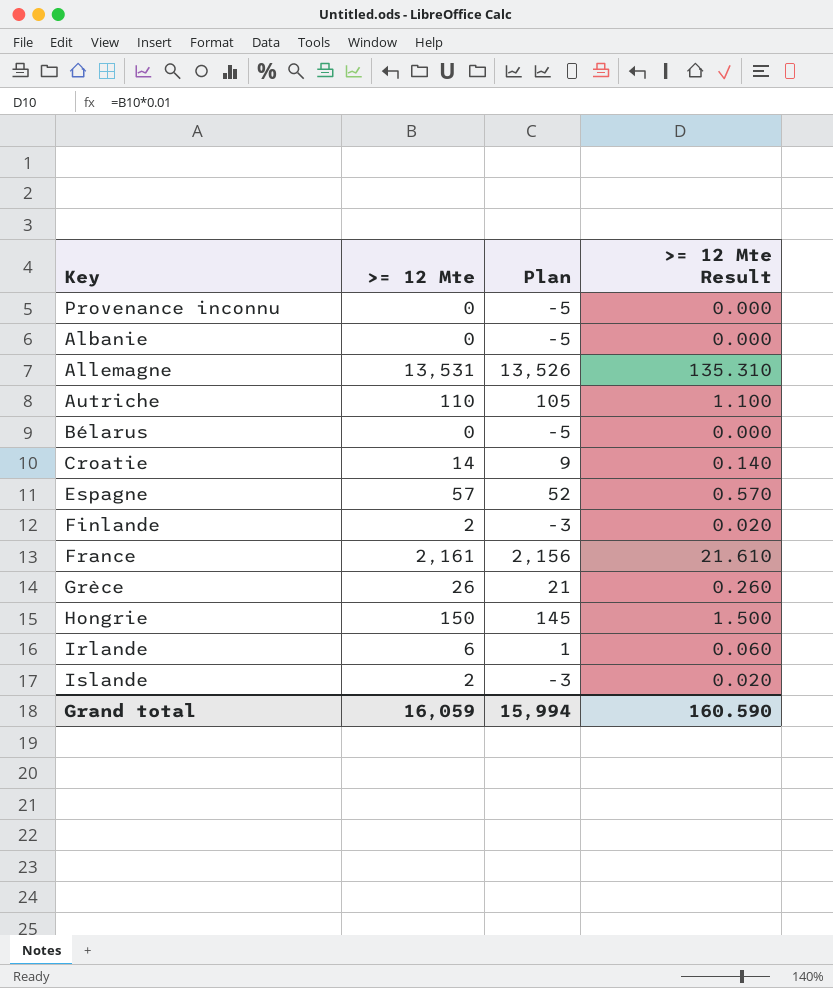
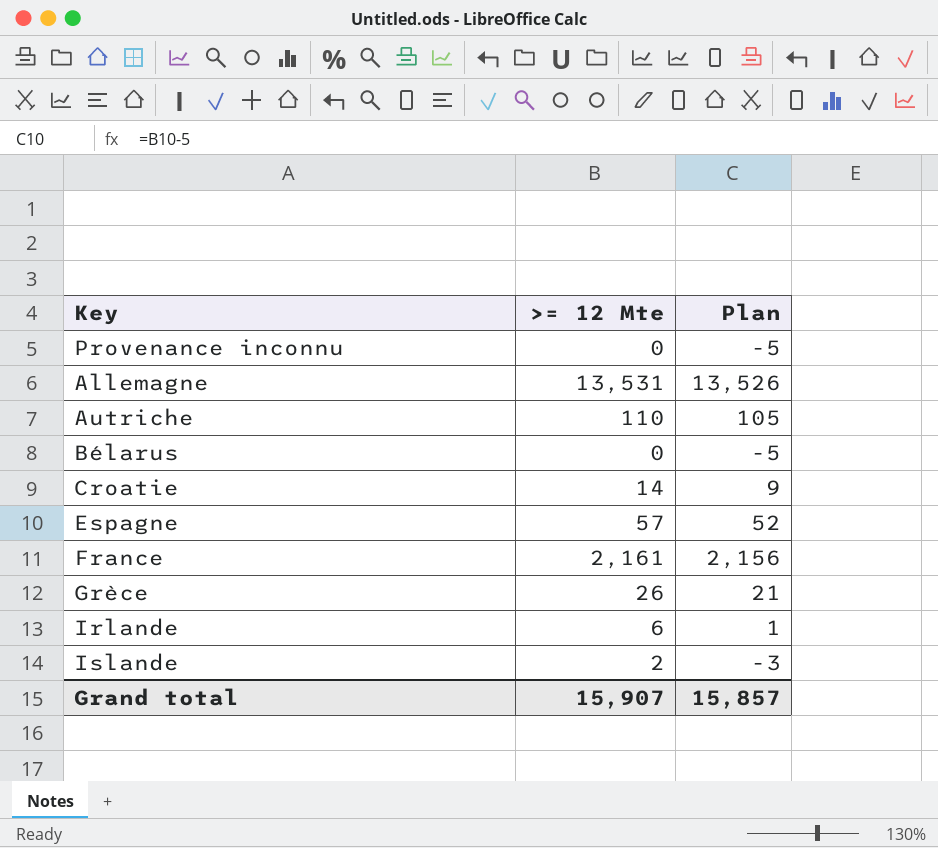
column >= 12 Mte Result | formula: [>= 12 Mte] * 0.01 -> none
row Albanie: 0 | -5 | 0.000 -> none
row Finlande: 2 | -3 | 0.020 -> none
row Hongrie: 150 | 145 | 1.500 -> none
Grand total | >= 12 Mte: 16,059 -> 15,907
Grand total | Plan: 15,994 -> 15,857

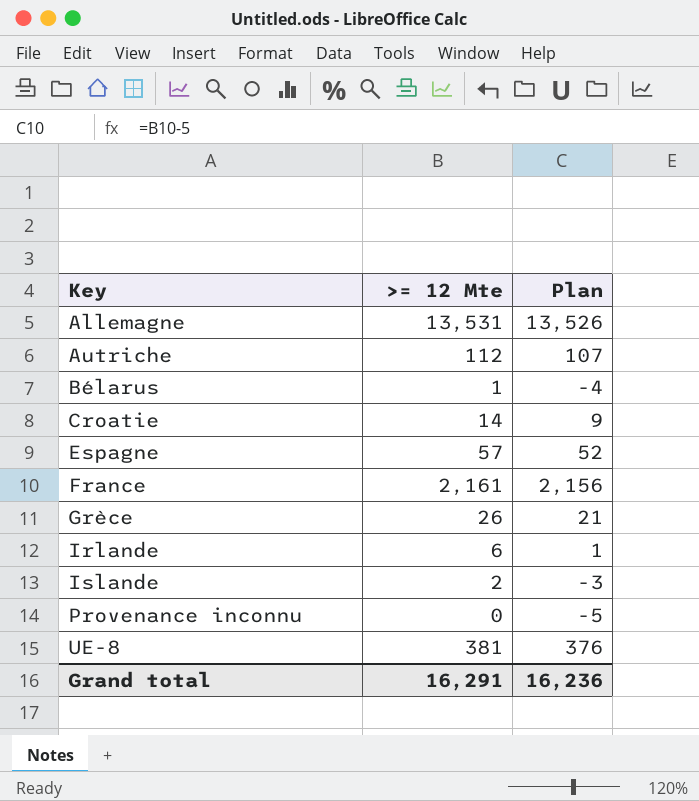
row order: none -> Key ascending
Autriche | >= 12 Mte: 110 -> 112
Autriche | Plan: 105 -> 107
Bélarus | >= 12 Mte: 0 -> 1
Bélarus | Plan: -5 -> -4
row UE-8: none -> 381 | 376
Grand total | >= 12 Mte: 15,907 -> 16,291
Grand total | Plan: 15,857 -> 16,236

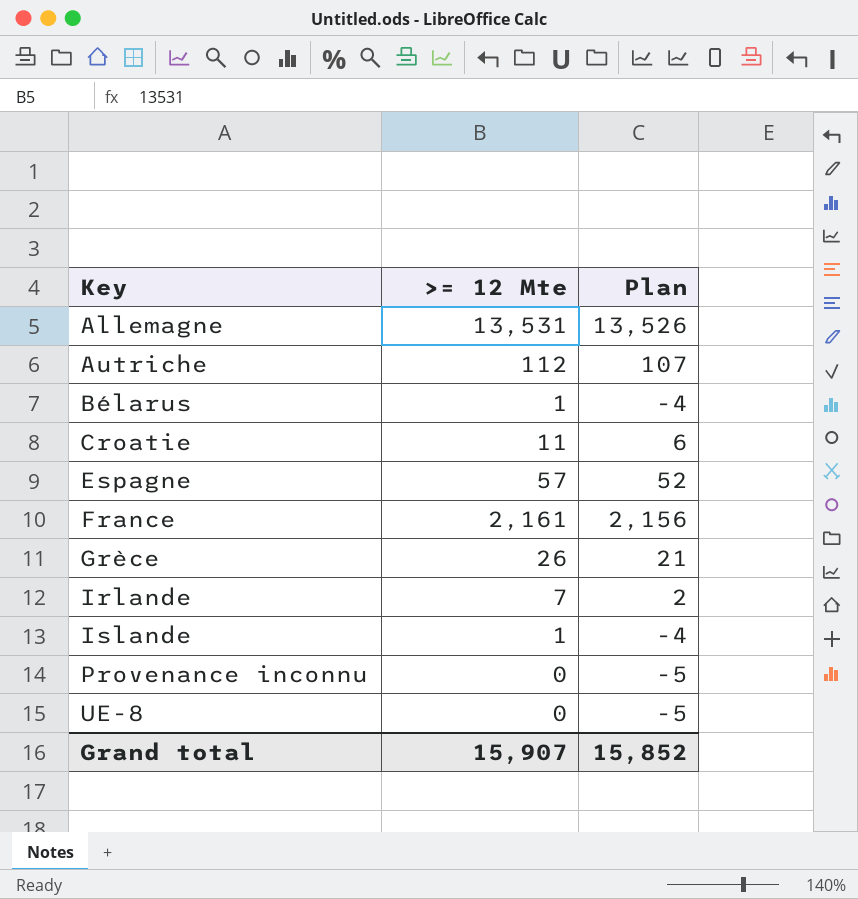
Croatie | >= 12 Mte: 14 -> 11
Croatie | Plan: 9 -> 6
Irlande | >= 12 Mte: 6 -> 7
Irlande | Plan: 1 -> 2
Islande | >= 12 Mte: 2 -> 1
Islande | Plan: -3 -> -4
UE-8 | >= 12 Mte: 381 -> 0
UE-8 | Plan: 376 -> -5
Grand total | >= 12 Mte: 16,291 -> 15,907
Grand total | Plan: 16,236 -> 15,852

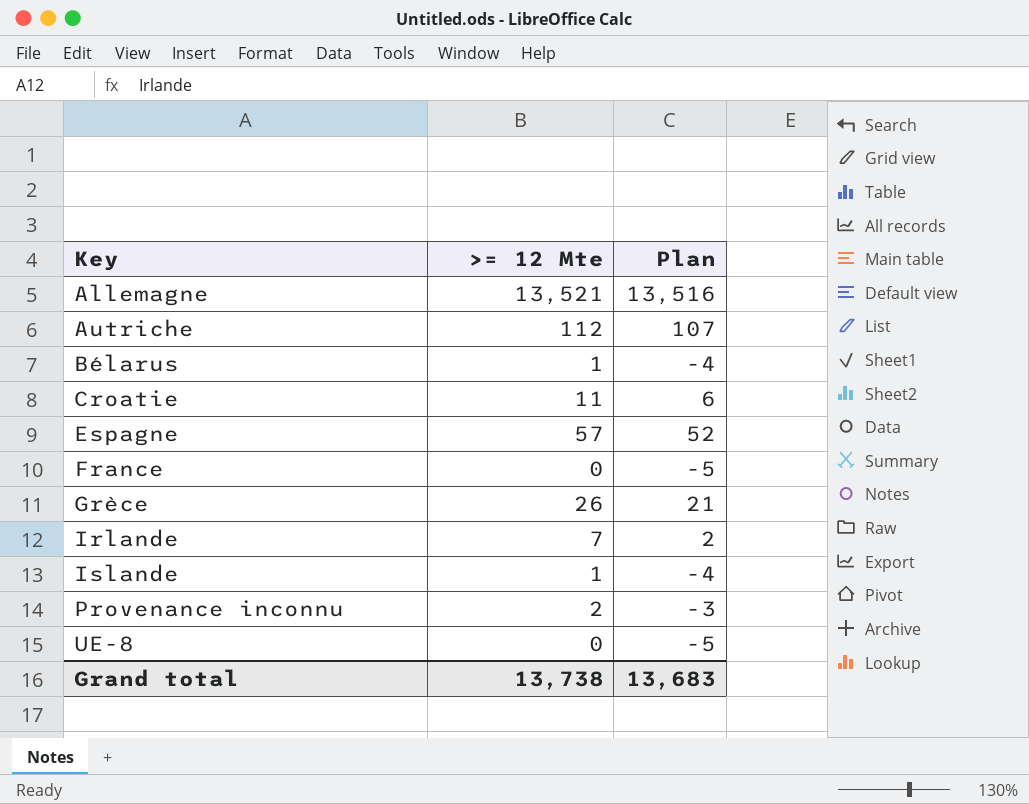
Allemagne | >= 12 Mte: 13,531 -> 13,521
Allemagne | Plan: 13,526 -> 13,516
France | >= 12 Mte: 2,161 -> 0
France | Plan: 2,156 -> -5
Provenance inconnu | >= 12 Mte: 0 -> 2
Provenance inconnu | Plan: -5 -> -3
Grand total | >= 12 Mte: 15,907 -> 13,738
Grand total | Plan: 15,852 -> 13,683

